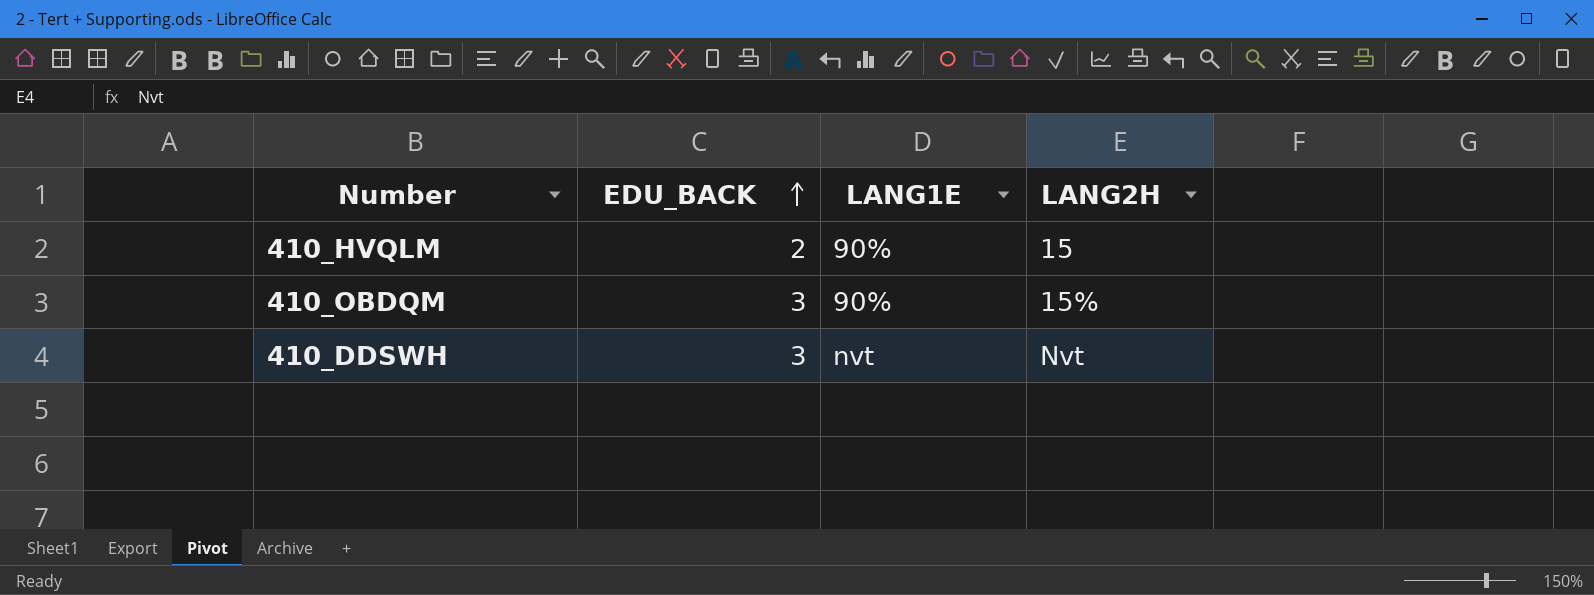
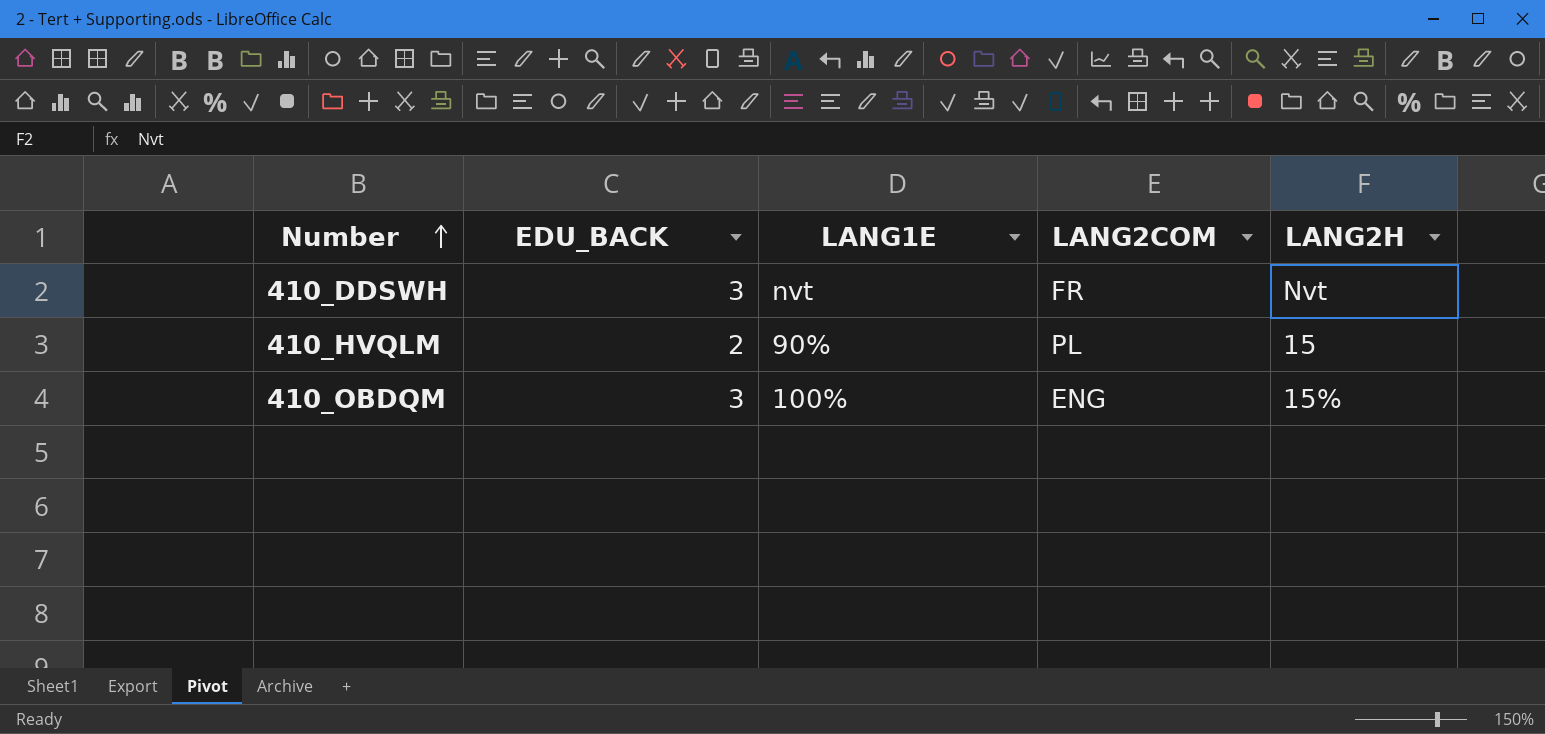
row order: EDU_BACK ascending -> Number ascending
column LANG2COM | position: none -> 4
410_OBDQM | LANG1E: 90% -> 100%

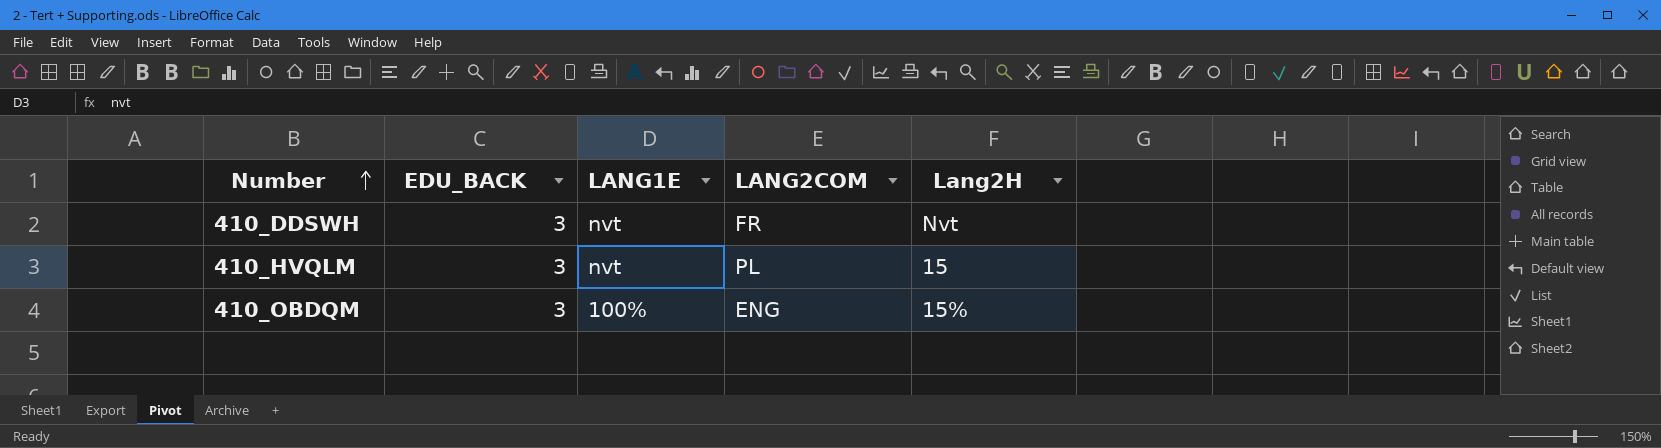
column name: LANG2H -> Lang2H
410_HVQLM | EDU_BACK: 2 -> 3
410_HVQLM | LANG1E: 90% -> nvt

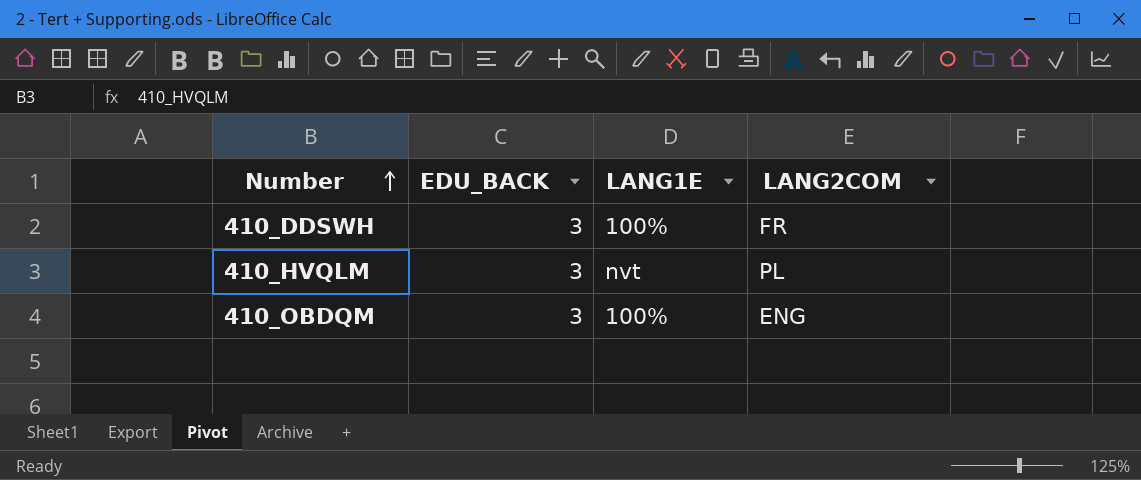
column Lang2H | position: 5 -> none
410_DDSWH | LANG1E: nvt -> 100%

